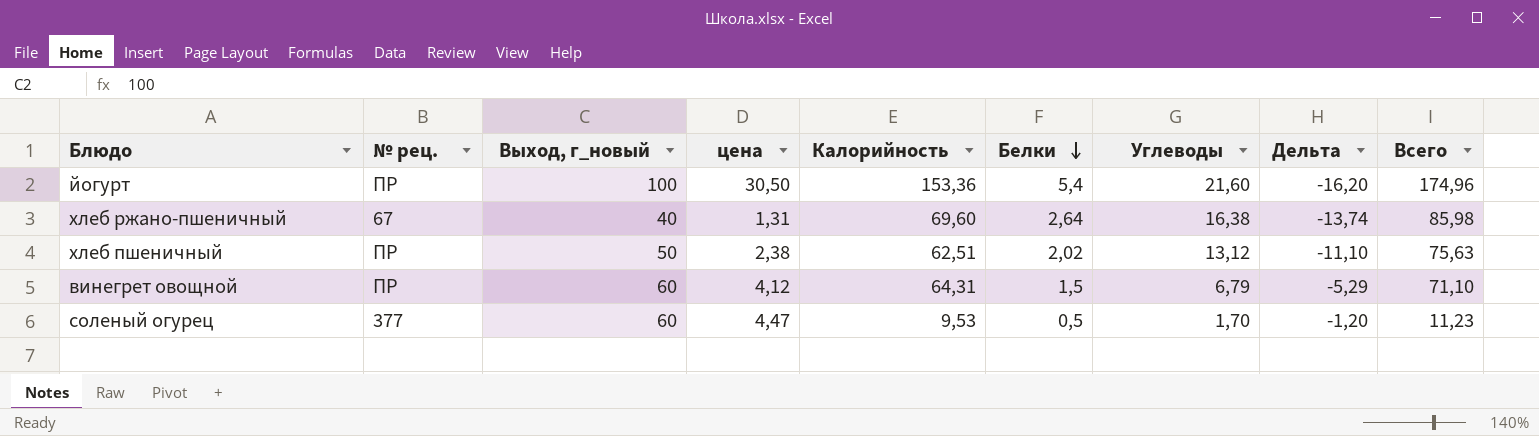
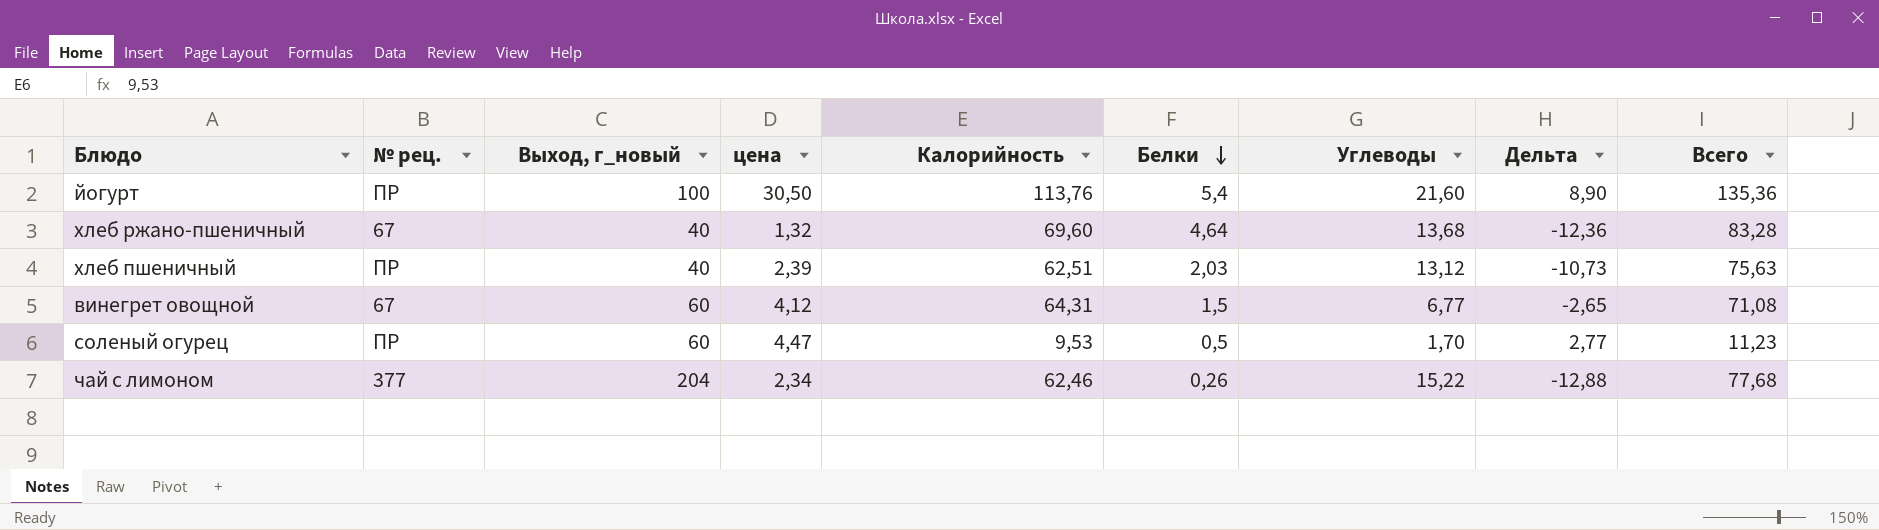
column Дельта | formula: [Белки] - [Углеводы] -> [цена] - [Углеводы]
йогурт | Калорийность: 153,36 -> 113,76
йогурт | Всего: 174,96 -> 135,36
хлеб ржано-пшеничный | цена: 1,31 -> 1,32
хлеб ржано-пшеничный | Белки: 2,64 -> 4,64
хлеб ржано-пшеничный | Углеводы: 16,38 -> 13,68
хлеб ржано-пшеничный | Всего: 85,98 -> 83,28
хлеб пшеничный | Выход, г_новый: 50 -> 40
хлеб пшеничный | цена: 2,38 -> 2,39
хлеб пшеничный | Белки: 2,02 -> 2,03
винегрет овощной | № рец.: ПР -> 67
винегрет овощной | Углеводы: 6,79 -> 6,77
винегрет овощной | Всего: 71,10 -> 71,08
соленый огурец | № рец.: 377 -> ПР
row чай с лимоном: none -> 377 | 204 | 2,34 | 62,46 | 0,26 | 15,22 | -12,88 | 77,68

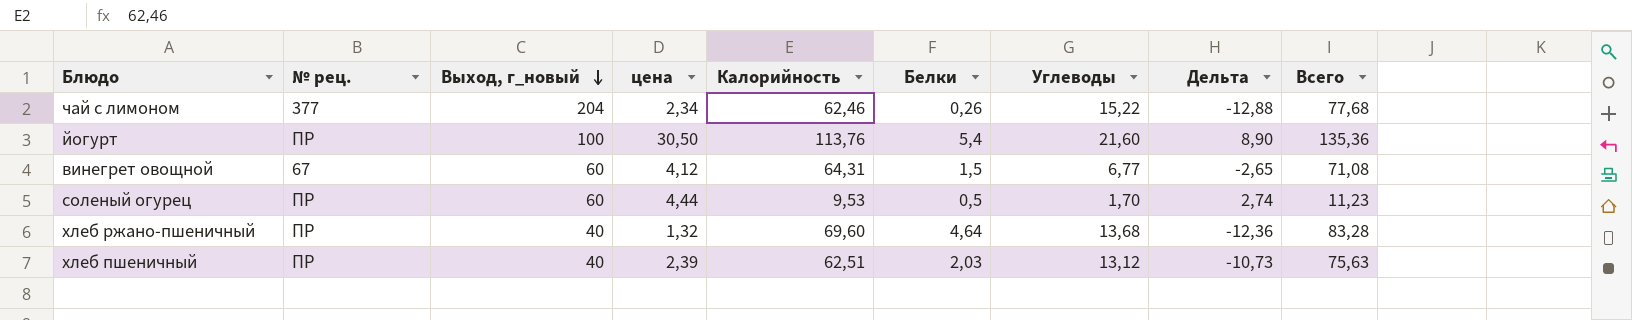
row order: Белки descending -> Выход, г_новый descending
соленый огурец | цена: 4,47 -> 4,44
соленый огурец | Дельта: 2,77 -> 2,74
хлеб ржано-пшеничный | № рец.: 67 -> ПР

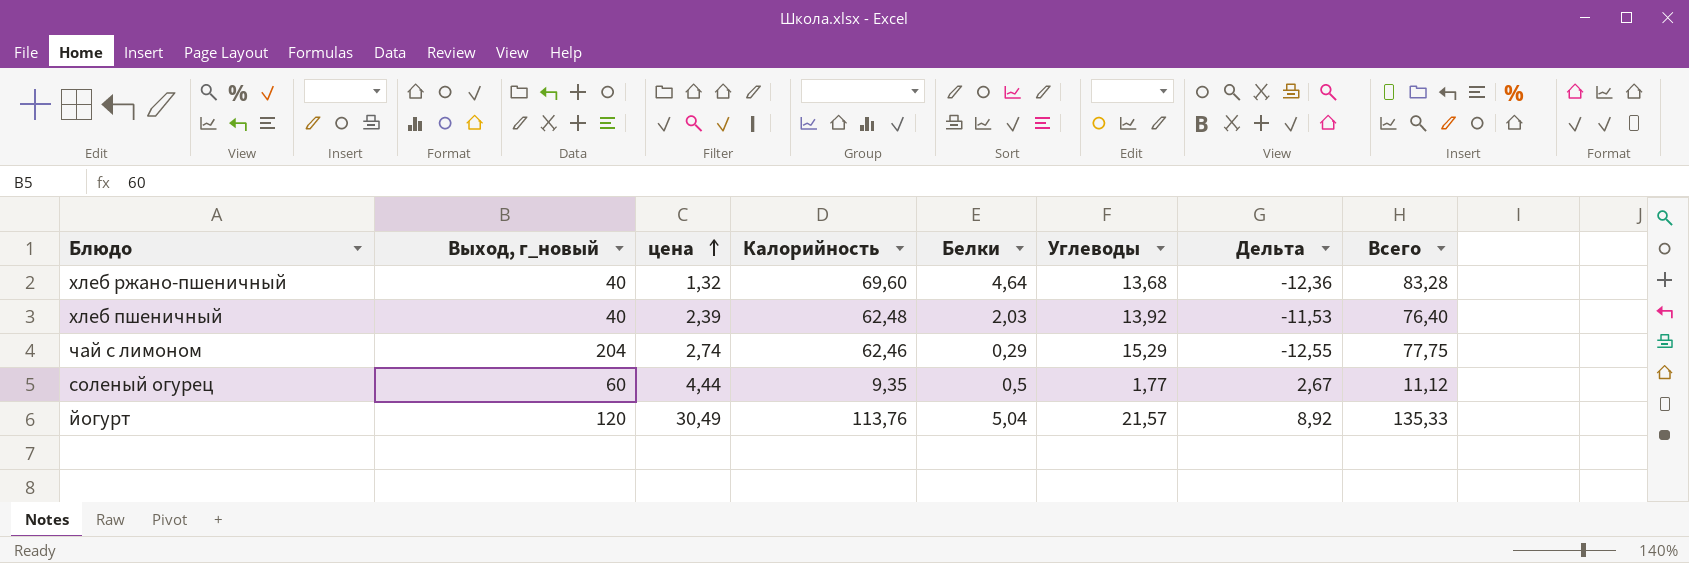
row order: Выход, г_новый descending -> цена ascending
column № рец. | position: 2 -> none
row винегрет овощной: 67 | 60 | 4,12 | 64,31 | 1,5 | 6,77 | -2,65 | 71,08 -> none
хлеб пшеничный | Калорийность: 62,51 -> 62,48
хлеб пшеничный | Углеводы: 13,12 -> 13,92
хлеб пшеничный | Дельта: -10,73 -> -11,53
хлеб пшеничный | Всего: 75,63 -> 76,40
чай с лимоном | цена: 2,34 -> 2,74
чай с лимоном | Белки: 0,26 -> 0,29
чай с лимоном | Углеводы: 15,22 -> 15,29
чай с лимоном | Дельта: -12,88 -> -12,55
чай с лимоном | Всего: 77,68 -> 77,75
соленый огурец | Калорийность: 9,53 -> 9,35
соленый огурец | Углеводы: 1,70 -> 1,77
соленый огурец | Дельта: 2,74 -> 2,67
соленый огурец | Всего: 11,23 -> 11,12
йогурт | Выход, г_новый: 100 -> 120
йогурт | цена: 30,50 -> 30,49
йогурт | Белки: 5,4 -> 5,04
йогурт | Углеводы: 21,60 -> 21,57
йогурт | Дельта: 8,90 -> 8,92
йогурт | Всего: 135,36 -> 135,33

